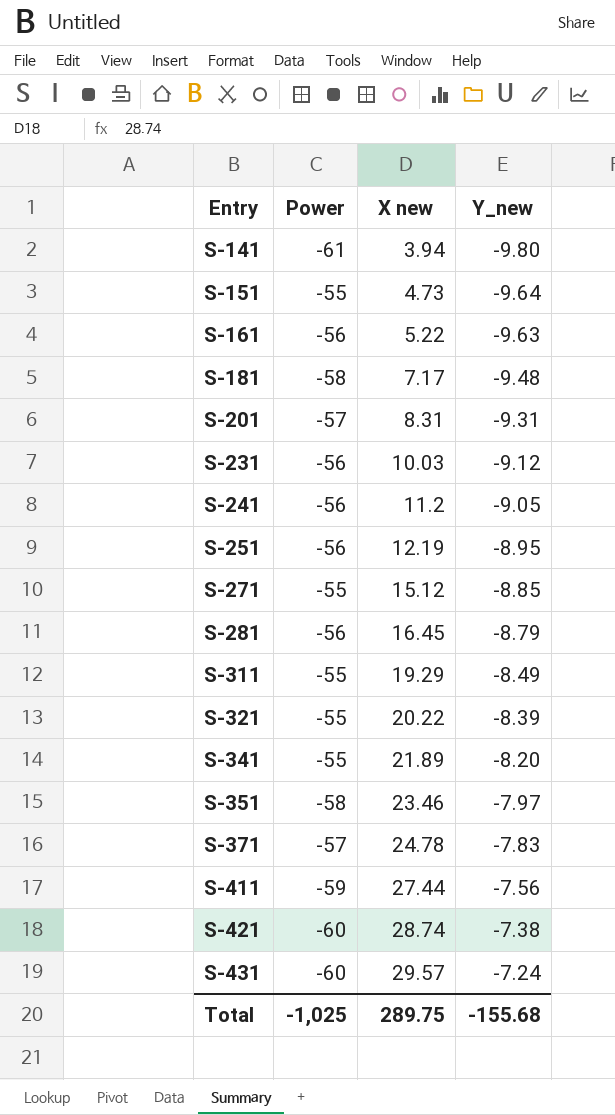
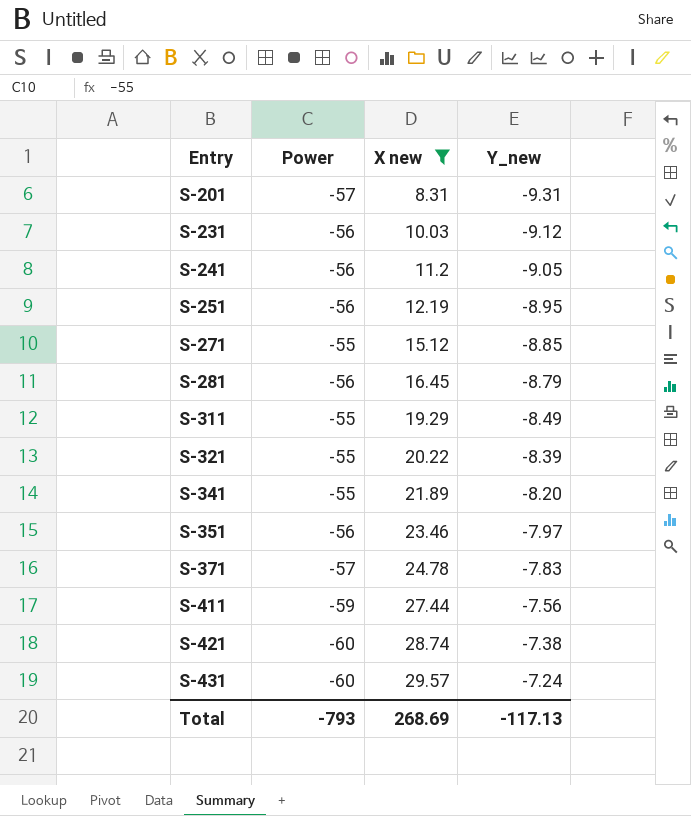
filter: none -> X new >= 8.31
S-351 | Power: -58 -> -56
Total | Power: -1,025 -> -793
Total | X new: 289.75 -> 268.69
Total | Y_new: -155.68 -> -117.13

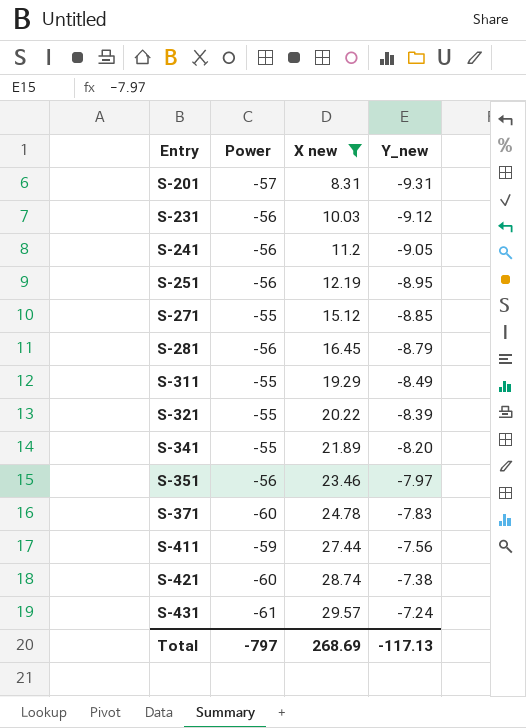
S-371 | Power: -57 -> -60
S-431 | Power: -60 -> -61
Total | Power: -793 -> -797

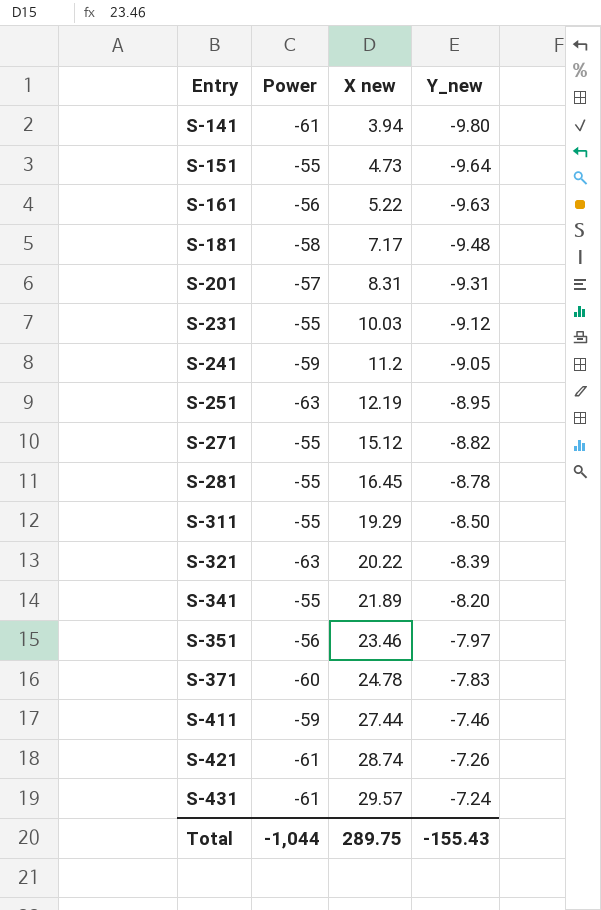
filter: X new >= 8.31 -> none
S-231 | Power: -56 -> -55
S-241 | Power: -56 -> -59
S-251 | Power: -56 -> -63
S-271 | Y_new: -8.85 -> -8.82
S-281 | Power: -56 -> -55
S-281 | Y_new: -8.79 -> -8.78
S-311 | Y_new: -8.49 -> -8.50
S-321 | Power: -55 -> -63
S-411 | Y_new: -7.56 -> -7.46
S-421 | Power: -60 -> -61
S-421 | Y_new: -7.38 -> -7.26
Total | Power: -797 -> -1,044
Total | X new: 268.69 -> 289.75
Total | Y_new: -117.13 -> -155.43

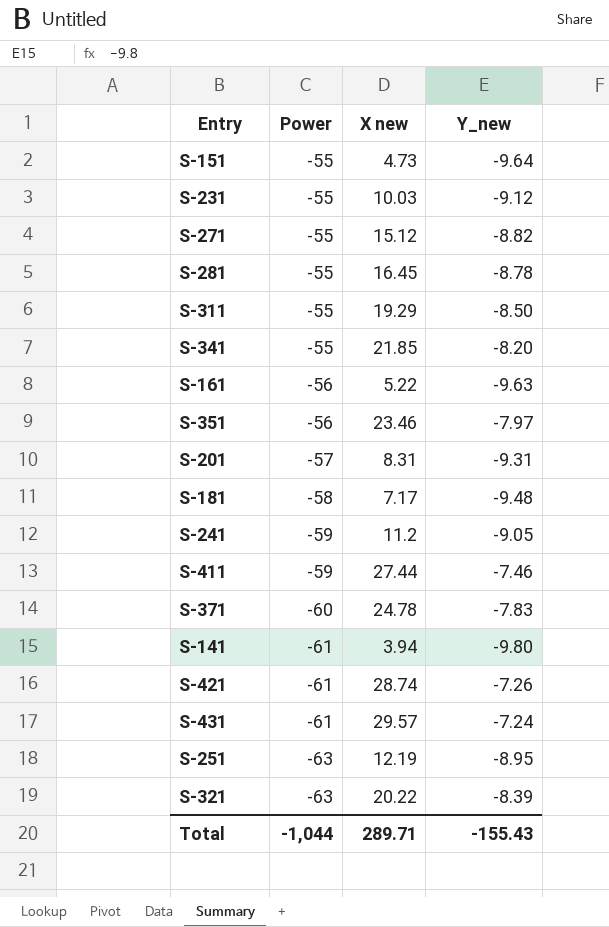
row order: Entry ascending -> Power descending
S-341 | X new: 21.89 -> 21.85
Total | X new: 289.75 -> 289.71

